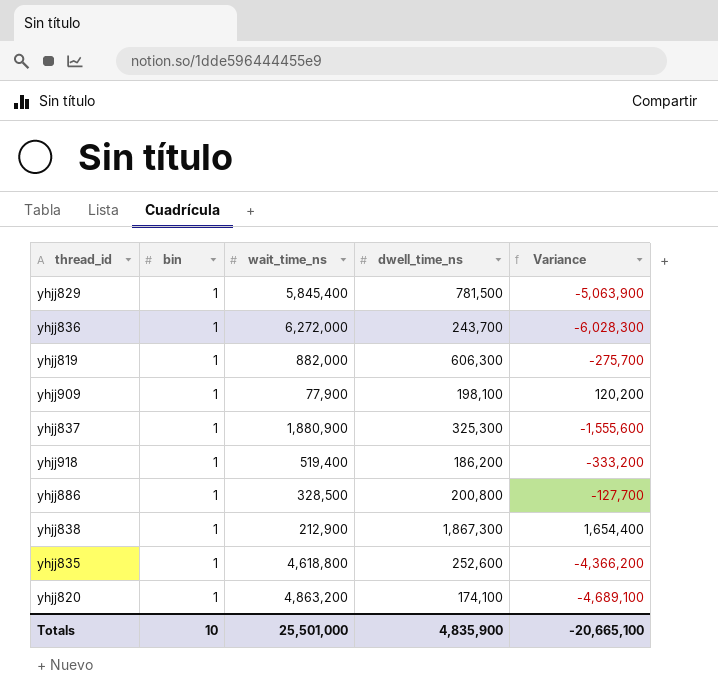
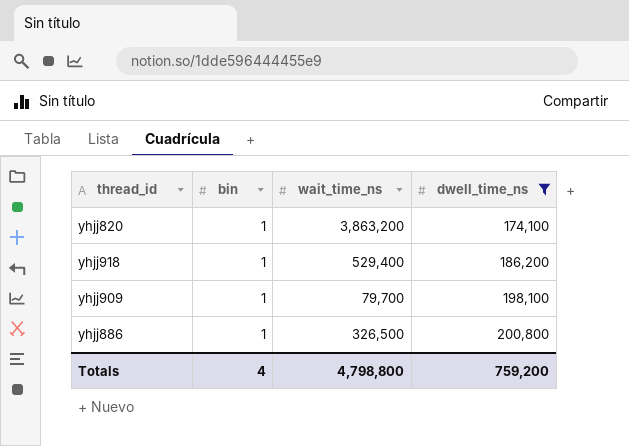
filter: none -> dwell_time_ns <= 200,800
row order: none -> dwell_time_ns ascending
column Variance | formula: [dwell_time_ns] - [wait_time_ns] -> none
yhjj820 | wait_time_ns: 4,863,200 -> 3,863,200
yhjj918 | wait_time_ns: 519,400 -> 529,400
yhjj909 | wait_time_ns: 77,900 -> 79,700
yhjj886 | wait_time_ns: 328,500 -> 326,500
Totals | bin: 10 -> 4
Totals | wait_time_ns: 25,501,000 -> 4,798,800
Totals | dwell_time_ns: 4,835,900 -> 759,200

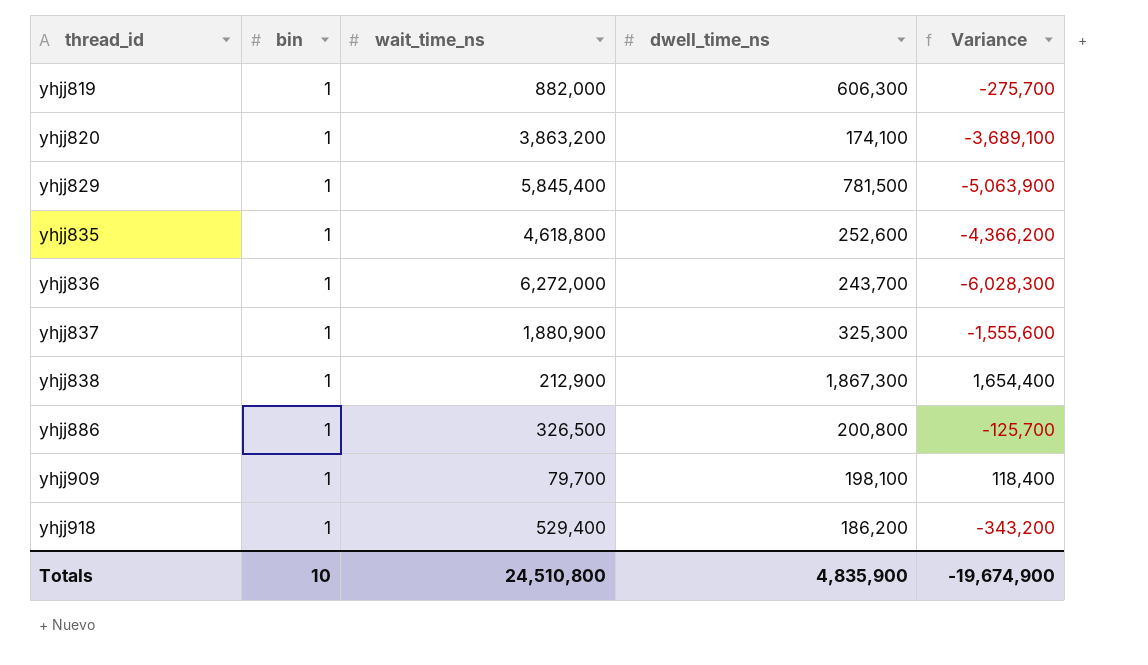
filter: dwell_time_ns <= 200,800 -> none
row order: dwell_time_ns ascending -> thread_id ascending
column Variance | formula: none -> [dwell_time_ns] - [wait_time_ns]
Totals | bin: 4 -> 10
Totals | wait_time_ns: 4,798,800 -> 24,510,800
Totals | dwell_time_ns: 759,200 -> 4,835,900

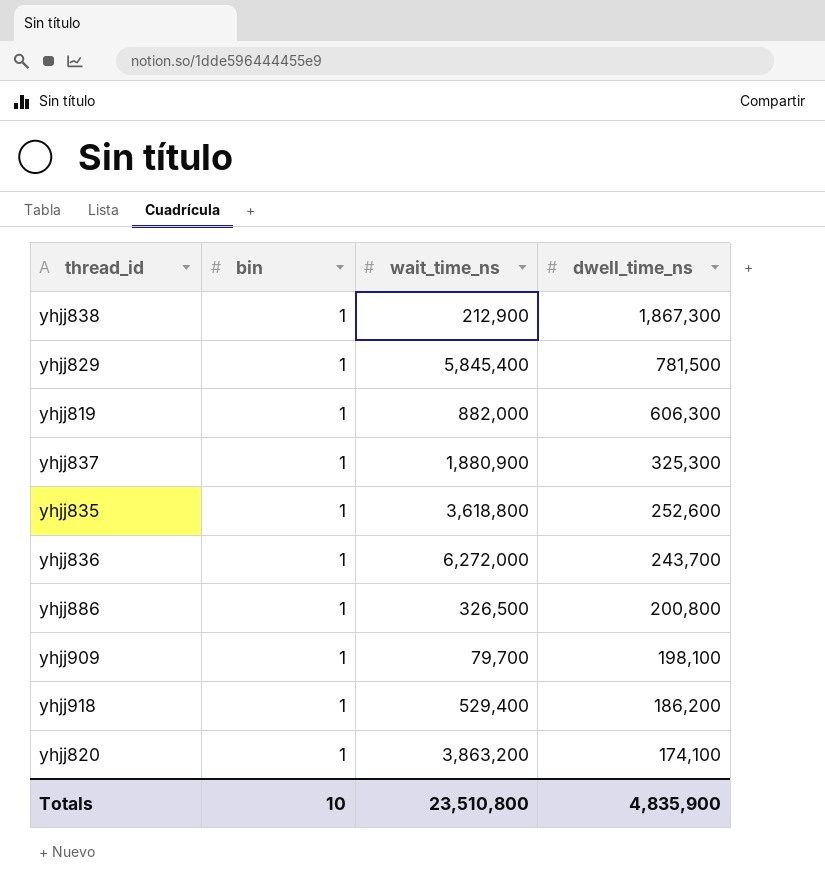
row order: thread_id ascending -> dwell_time_ns descending
column Variance | formula: [dwell_time_ns] - [wait_time_ns] -> none
yhjj835 | wait_time_ns: 4,618,800 -> 3,618,800
Totals | wait_time_ns: 24,510,800 -> 23,510,800

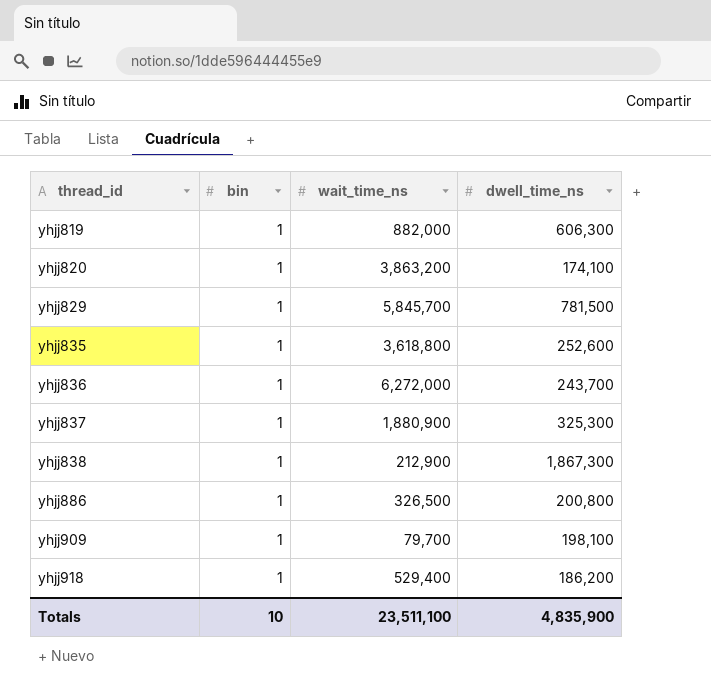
row order: dwell_time_ns descending -> thread_id ascending
yhjj829 | wait_time_ns: 5,845,400 -> 5,845,700
Totals | wait_time_ns: 23,510,800 -> 23,511,100

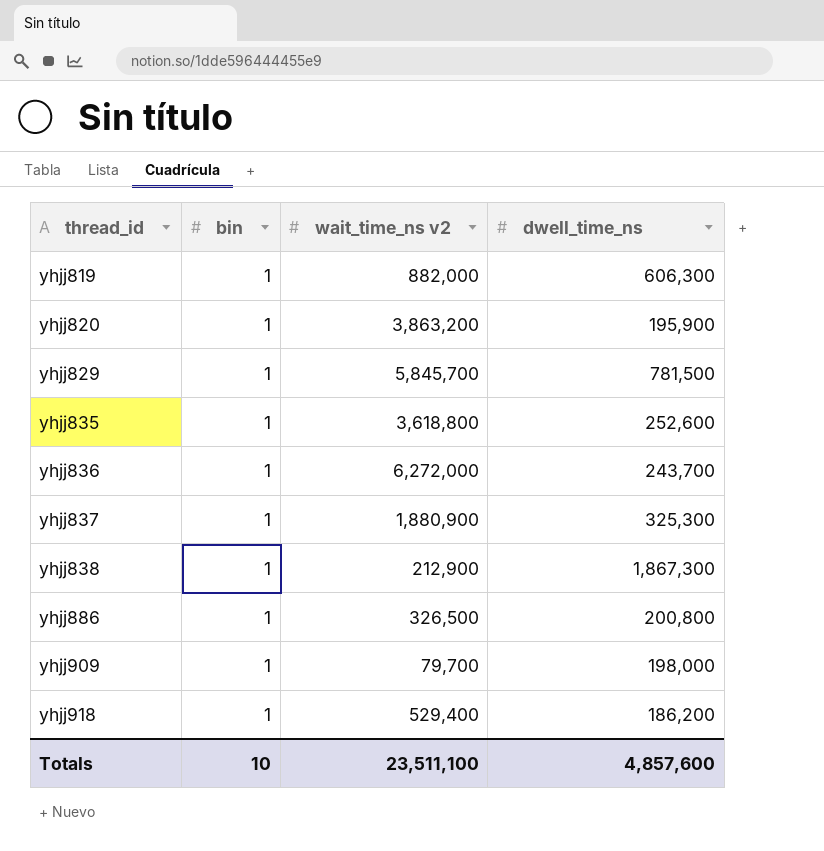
column name: wait_time_ns -> wait_time_ns v2
yhjj820 | dwell_time_ns: 174,100 -> 195,900
yhjj909 | dwell_time_ns: 198,100 -> 198,000
Totals | dwell_time_ns: 4,835,900 -> 4,857,600

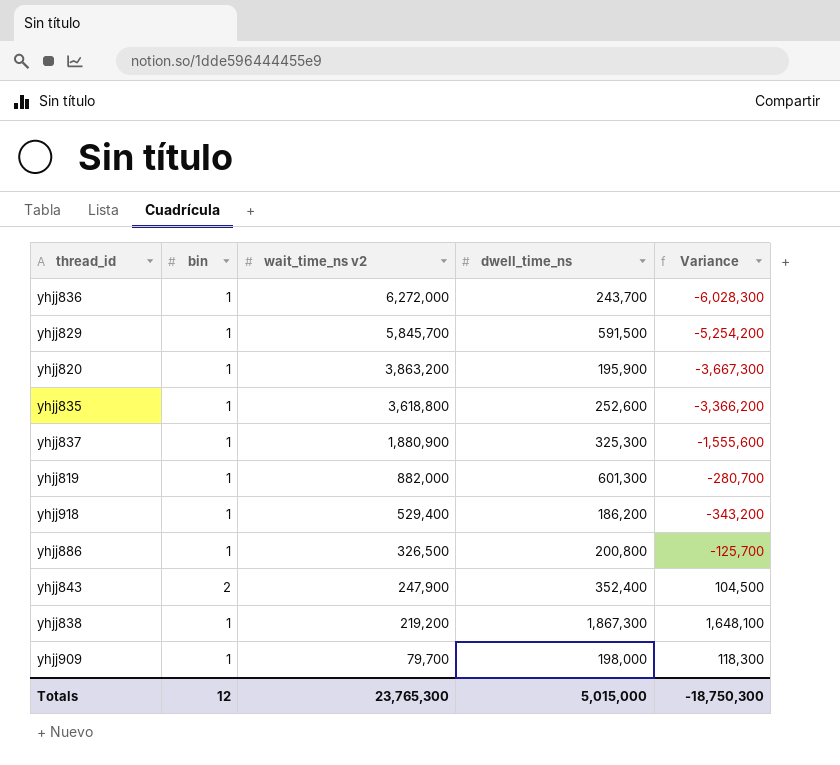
row order: thread_id ascending -> wait_time_ns v2 descending
column Variance | formula: none -> [dwell_time_ns] - [wait_time_ns v2]
yhjj829 | dwell_time_ns: 781,500 -> 591,500
yhjj819 | dwell_time_ns: 606,300 -> 601,300
row yhjj843: none -> 2 | 247,900 | 352,400 | 104,500
yhjj838 | wait_time_ns v2: 212,900 -> 219,200
Totals | bin: 10 -> 12
Totals | wait_time_ns v2: 23,511,100 -> 23,765,300
Totals | dwell_time_ns: 4,857,600 -> 5,015,000

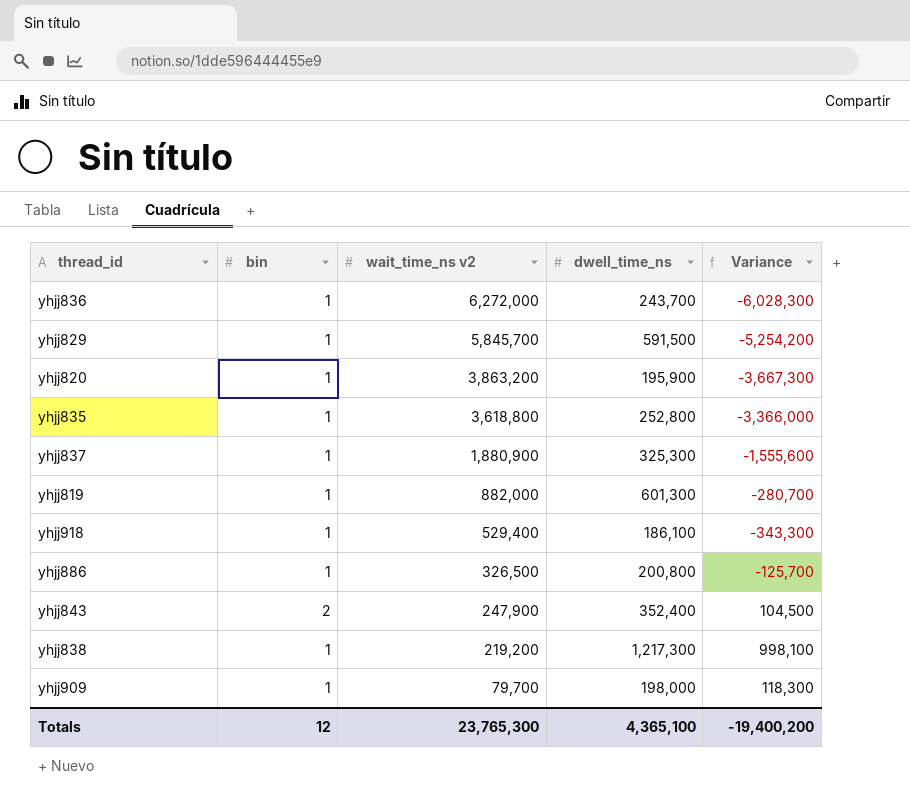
yhjj835 | dwell_time_ns: 252,600 -> 252,800
yhjj835 | Variance: -3,366,200 -> -3,366,000
yhjj918 | dwell_time_ns: 186,200 -> 186,100
yhjj918 | Variance: -343,200 -> -343,300
yhjj838 | dwell_time_ns: 1,867,300 -> 1,217,300
yhjj838 | Variance: 1,648,100 -> 998,100
Totals | dwell_time_ns: 5,015,000 -> 4,365,100
Totals | Variance: -18,750,300 -> -19,400,200

